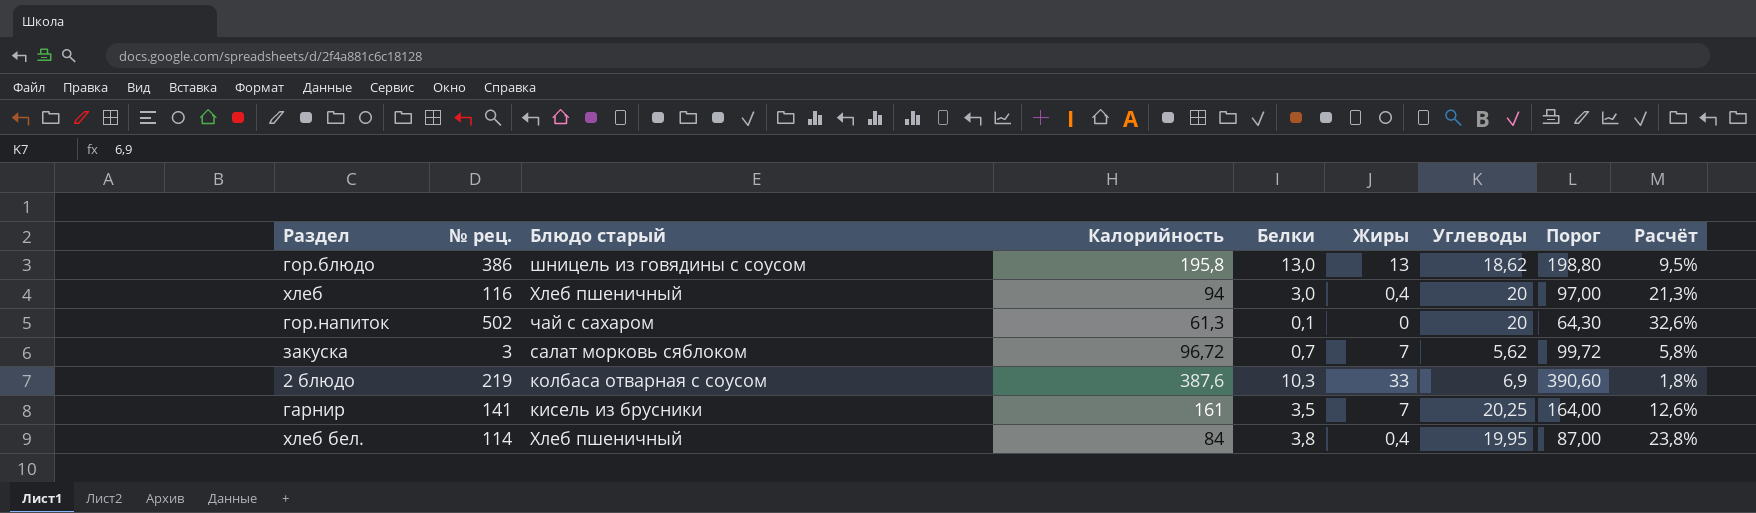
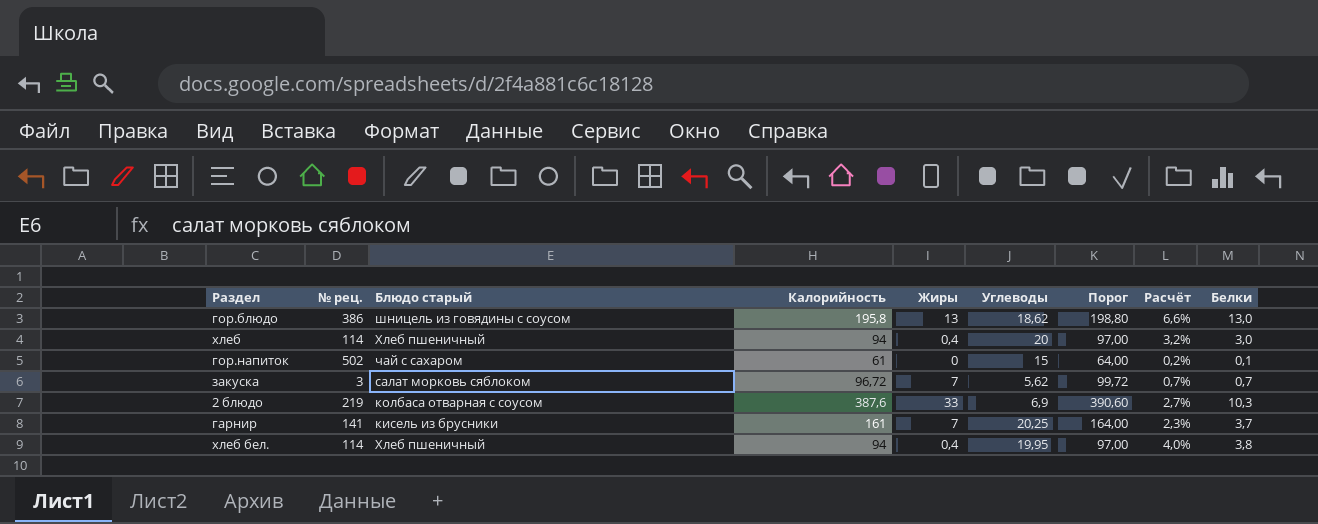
column Расчёт | formula: [Углеводы] / [Калорийность] -> [Белки] / [Калорийность]
column Белки | position: 5 -> 9
хлеб | № рец.: 116 -> 114
гор.напиток | Калорийность: 61,3 -> 61
гор.напиток | Углеводы: 20 -> 15
гор.напиток | Порог: 64,30 -> 64,00
гарнир | Белки: 3,5 -> 3,7
хлеб бел. | Калорийность: 84 -> 94
хлеб бел. | Порог: 87,00 -> 97,00

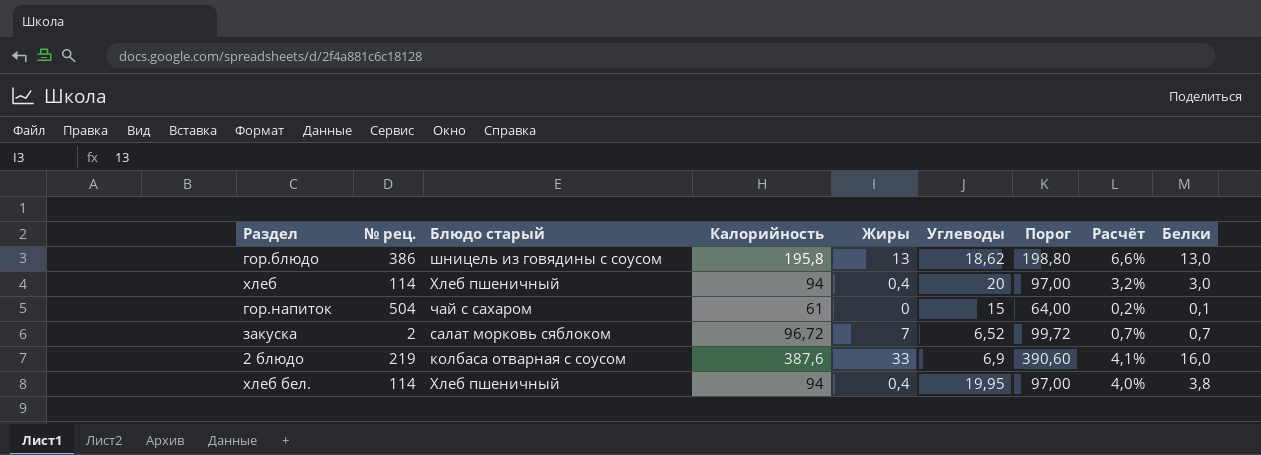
row гарнир: 141 | кисель из брусники | 161 | 7 | 20,25 | 164,00 | 2,3% | 3,7 -> none
гор.напиток | № рец.: 502 -> 504
закуска | № рец.: 3 -> 2
закуска | Углеводы: 5,62 -> 6,52
2 блюдо | Расчёт: 2,7% -> 4,1%
2 блюдо | Белки: 10,3 -> 16,0

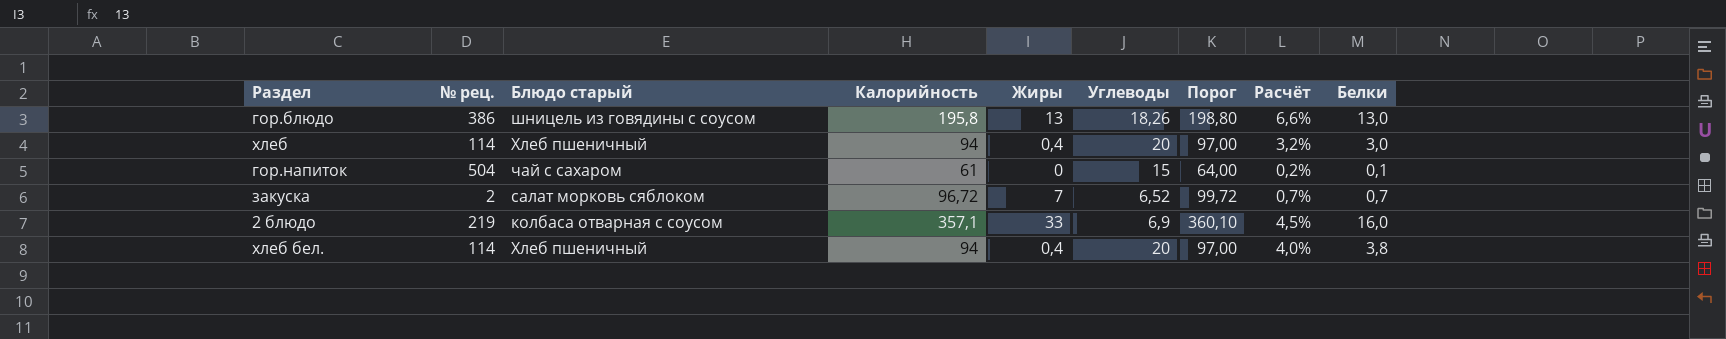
гор.блюдо | Углеводы: 18,62 -> 18,26
2 блюдо | Калорийность: 387,6 -> 357,1
2 блюдо | Порог: 390,60 -> 360,10
2 блюдо | Расчёт: 4,1% -> 4,5%
хлеб бел. | Углеводы: 19,95 -> 20

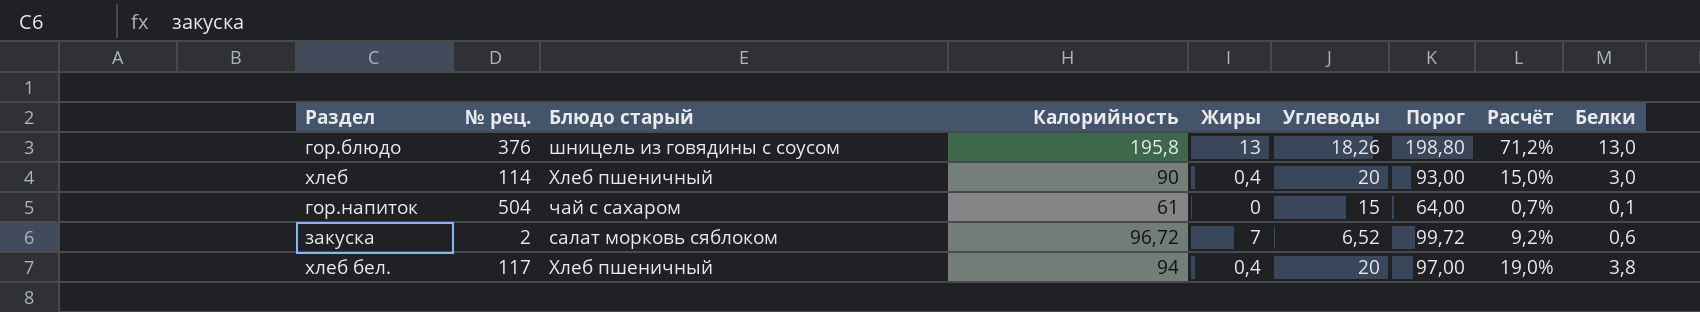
column Расчёт | formula: [Белки] / [Калорийность] -> [Белки] / [Углеводы]
row 2 блюдо: 219 | колбаса отварная с соусом | 357,1 | 33 | 6,9 | 360,10 | 4,5% | 16,0 -> none
гор.блюдо | № рец.: 386 -> 376
хлеб | Калорийность: 94 -> 90
хлеб | Порог: 97,00 -> 93,00
закуска | Белки: 0,7 -> 0,6
хлеб бел. | № рец.: 114 -> 117

